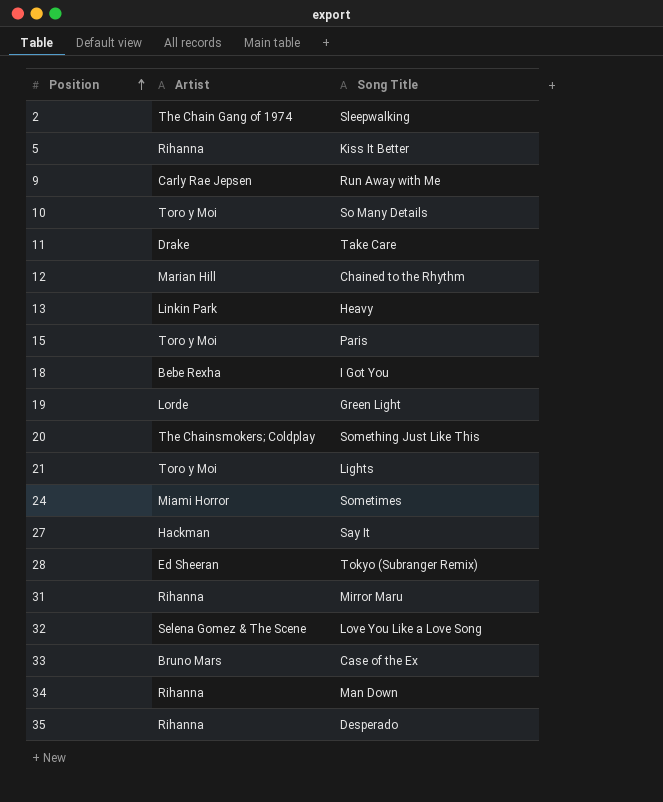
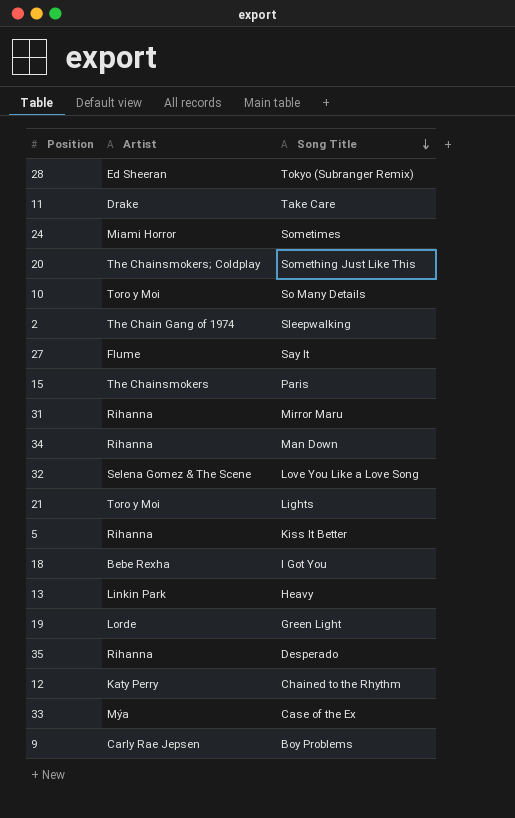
row order: Position ascending -> Song Title descending
27 | Artist: Hackman -> Flume
15 | Artist: Toro y Moi -> The Chainsmokers
12 | Artist: Marian Hill -> Katy Perry
33 | Artist: Bruno Mars -> Mýa
9 | Song Title: Run Away with Me -> Boy Problems

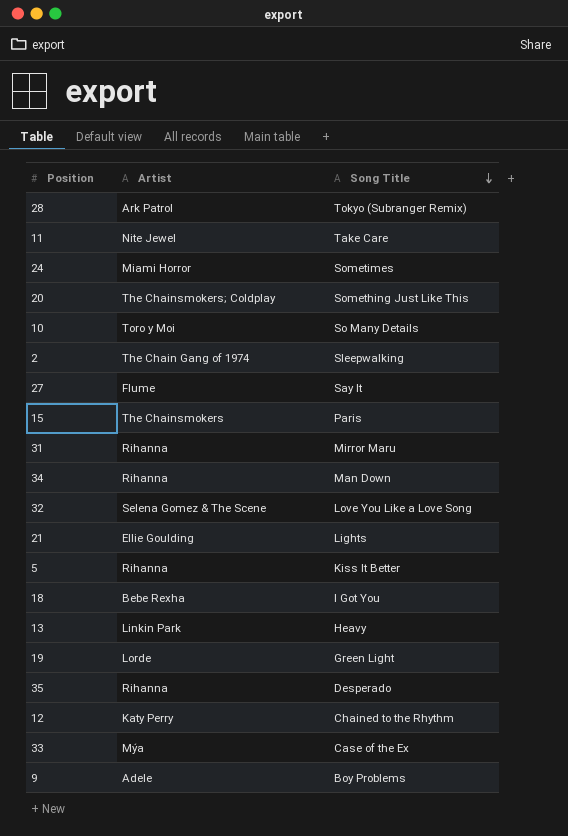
28 | Artist: Ed Sheeran -> Ark Patrol
11 | Artist: Drake -> Nite Jewel
21 | Artist: Toro y Moi -> Ellie Goulding
9 | Artist: Carly Rae Jepsen -> Adele

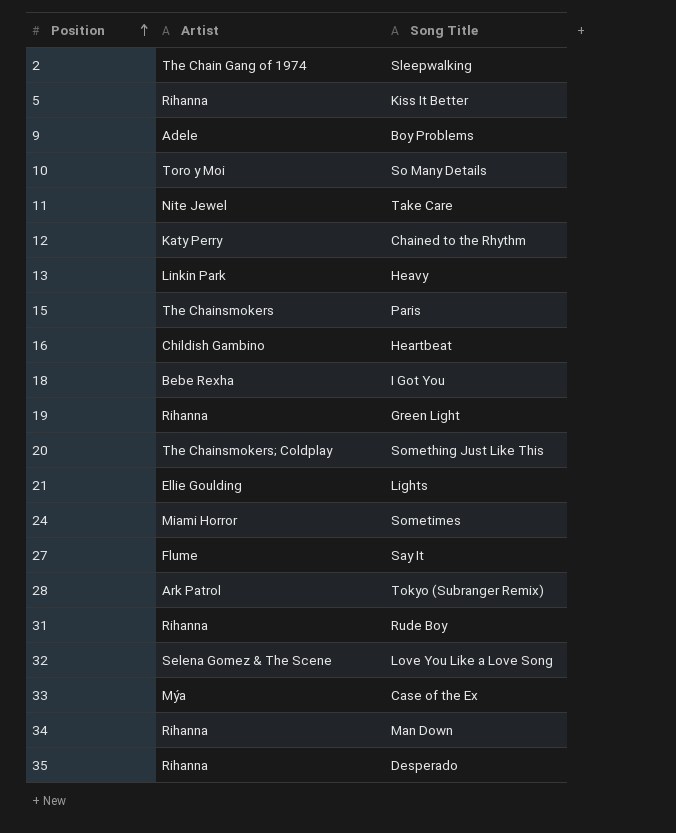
row order: Song Title descending -> Position ascending
row 16: none -> Childish Gambino | Heartbeat
19 | Artist: Lorde -> Rihanna
31 | Song Title: Mirror Maru -> Rude Boy

